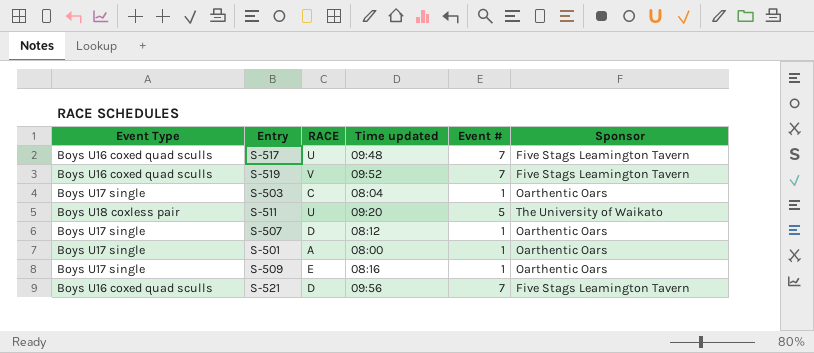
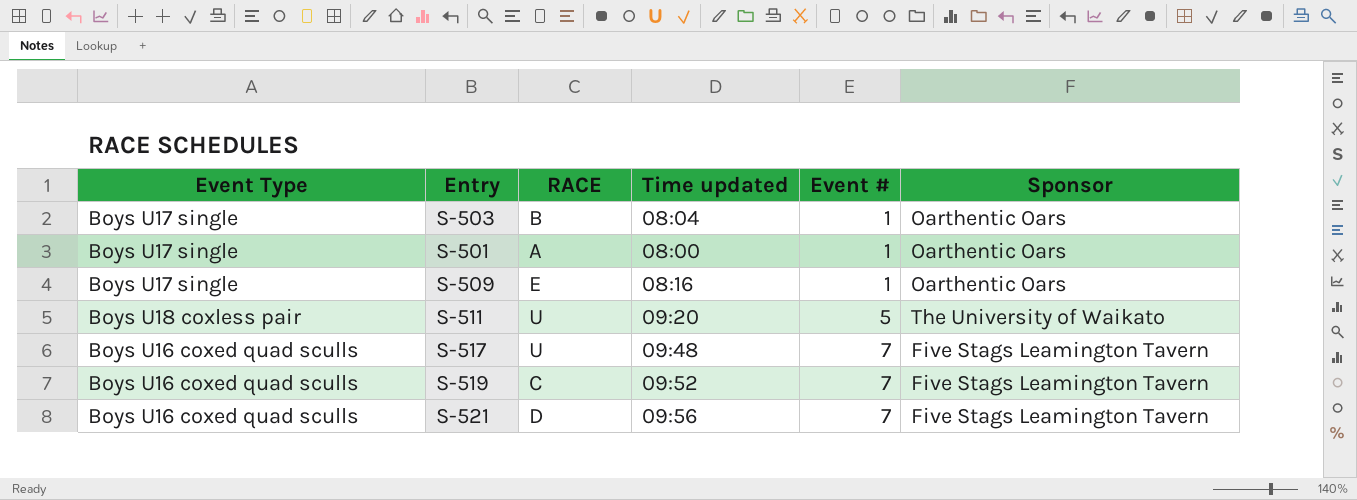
row order: none -> Event # ascending
row S-507: Boys U17 single | D | 08:12 | 1 | Oarthentic Oars -> none
S-503 | RACE: C -> B
S-519 | RACE: V -> C

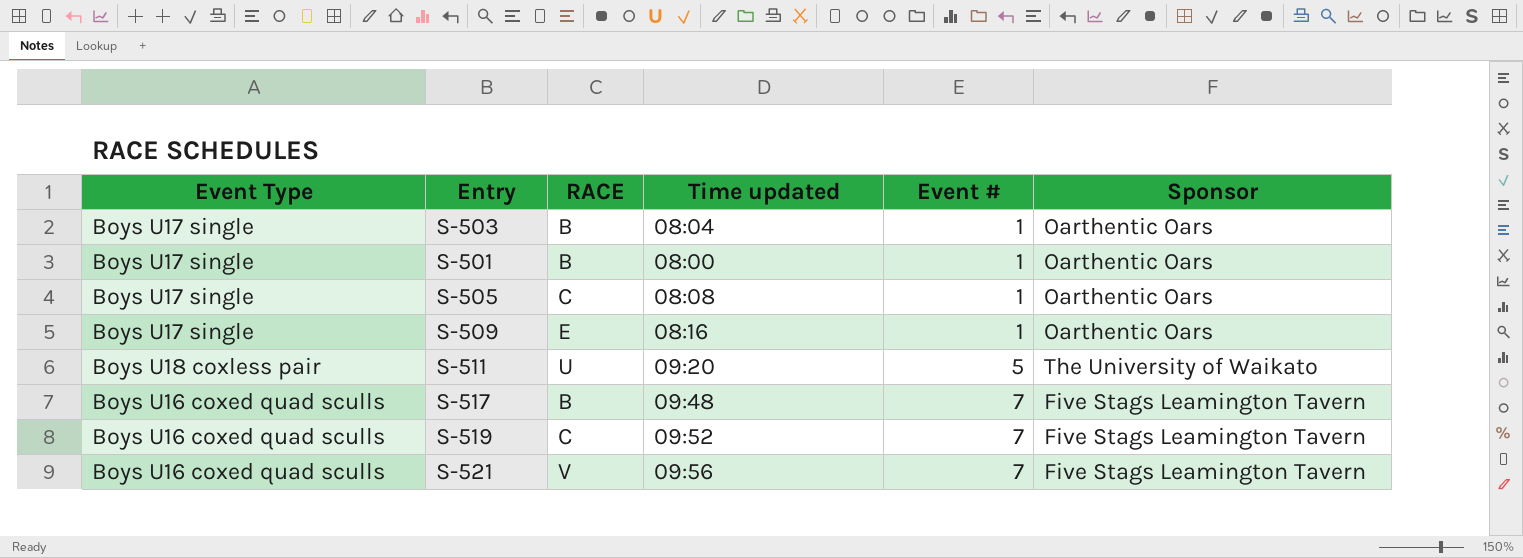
S-501 | RACE: A -> B
row S-505: none -> Boys U17 single | C | 08:08 | 1 | Oarthentic Oars
S-517 | RACE: U -> B
S-521 | RACE: D -> V

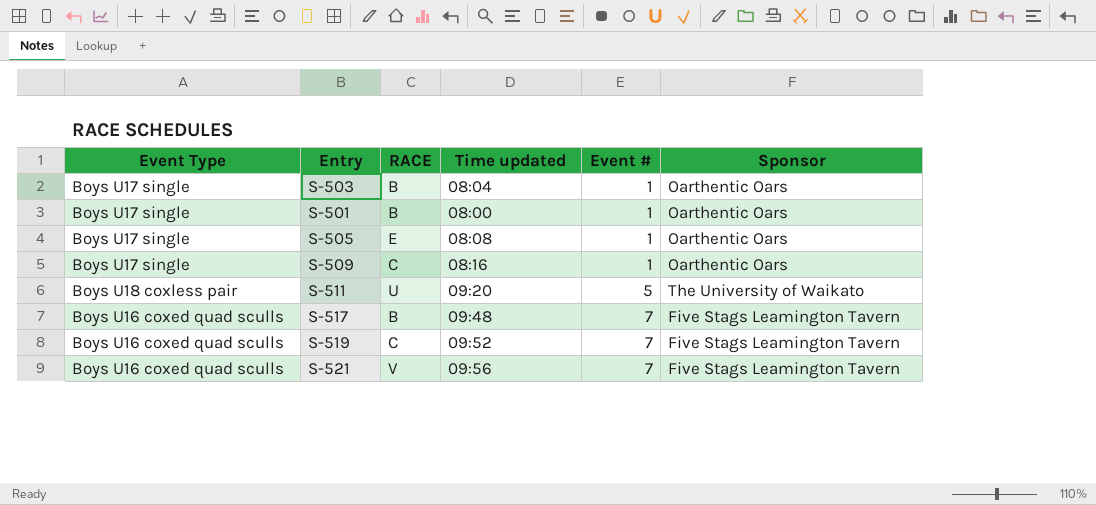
S-505 | RACE: C -> E
S-509 | RACE: E -> C

